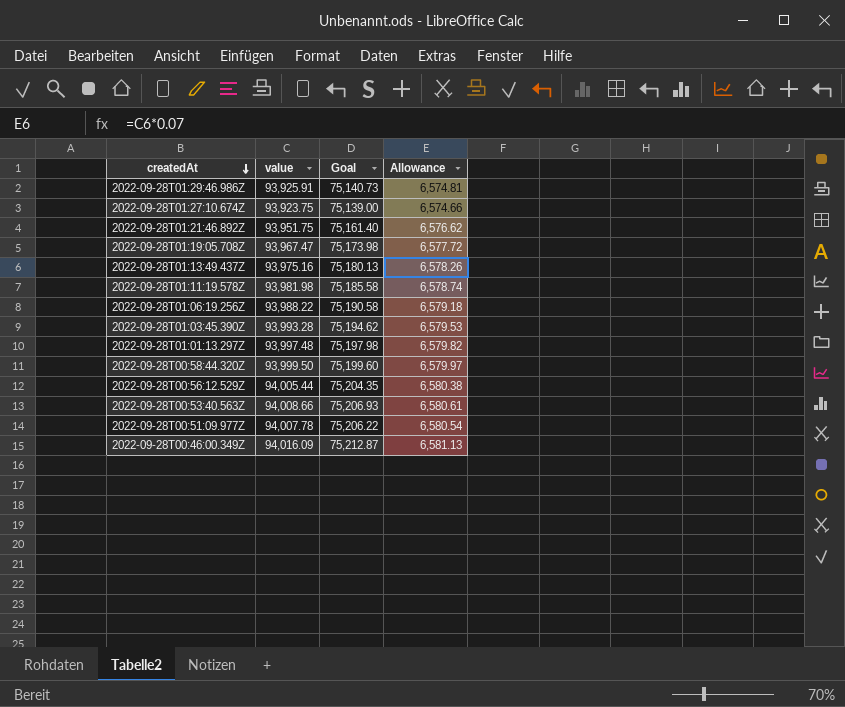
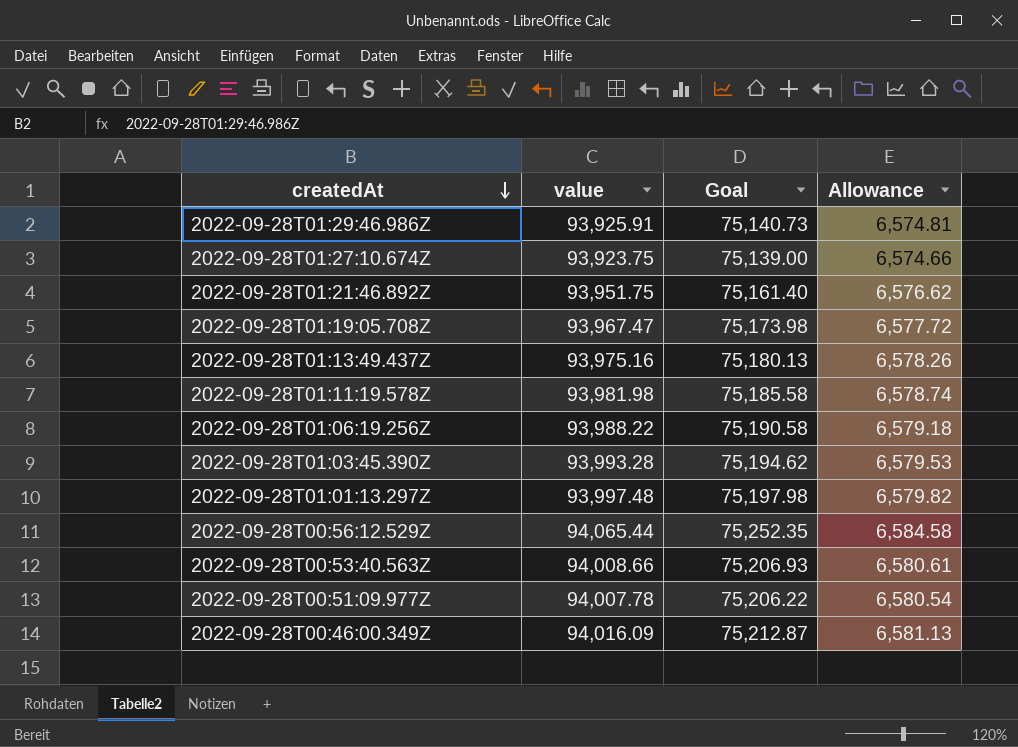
row 2022-09-28T00:58:44.320Z: 93,999.50 | 75,199.60 | 6,579.97 -> none
2022-09-28T00:56:12.529Z | value: 94,005.44 -> 94,065.44
2022-09-28T00:56:12.529Z | Goal: 75,204.35 -> 75,252.35
2022-09-28T00:56:12.529Z | Allowance: 6,580.38 -> 6,584.58

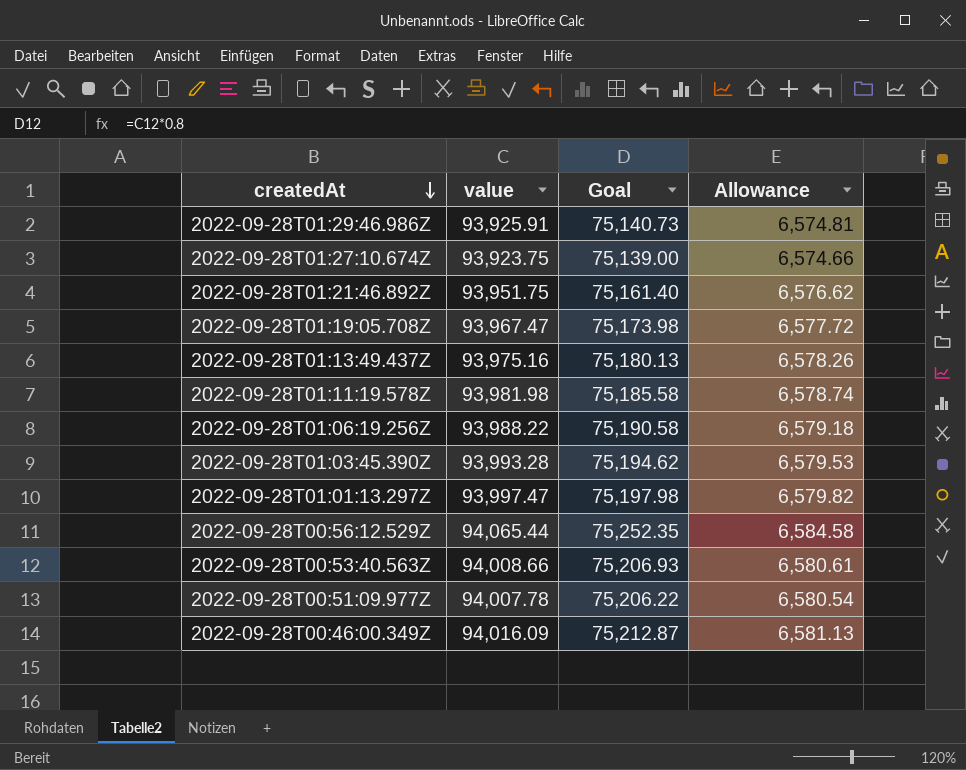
2022-09-28T01:01:13.297Z | value: 93,997.48 -> 93,997.47

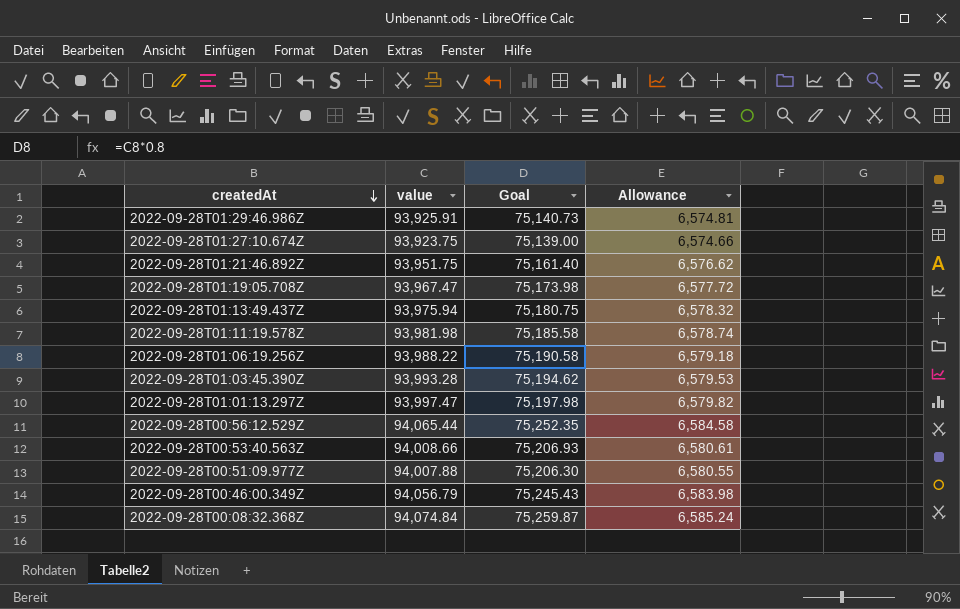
2022-09-28T01:13:49.437Z | value: 93,975.16 -> 93,975.94
2022-09-28T01:13:49.437Z | Goal: 75,180.13 -> 75,180.75
2022-09-28T01:13:49.437Z | Allowance: 6,578.26 -> 6,578.32
2022-09-28T00:51:09.977Z | value: 94,007.78 -> 94,007.88
2022-09-28T00:51:09.977Z | Goal: 75,206.22 -> 75,206.30
2022-09-28T00:51:09.977Z | Allowance: 6,580.54 -> 6,580.55
2022-09-28T00:46:00.349Z | value: 94,016.09 -> 94,056.79
2022-09-28T00:46:00.349Z | Goal: 75,212.87 -> 75,245.43
2022-09-28T00:46:00.349Z | Allowance: 6,581.13 -> 6,583.98
row 2022-09-28T00:08:32.368Z: none -> 94,074.84 | 75,259.87 | 6,585.24

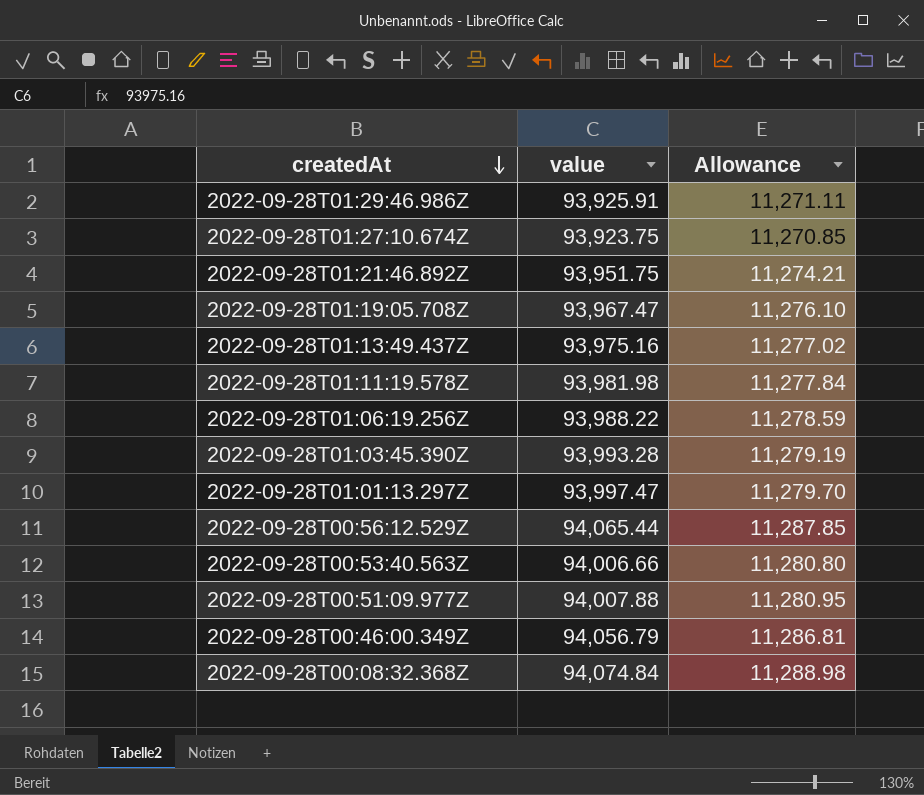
column Goal | formula: [value] * 0.8 -> none
column Allowance | formula: [value] * 0.07 -> [value] * 0.12
2022-09-28T01:13:49.437Z | value: 93,975.94 -> 93,975.16
2022-09-28T00:53:40.563Z | value: 94,008.66 -> 94,006.66

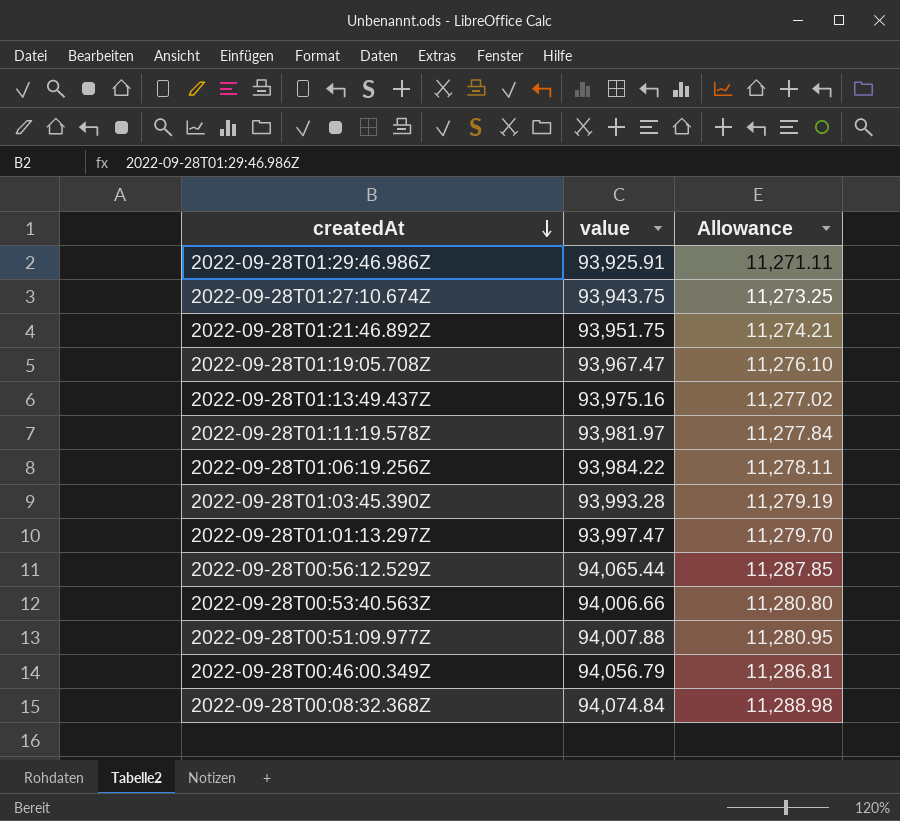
2022-09-28T01:27:10.674Z | value: 93,923.75 -> 93,943.75
2022-09-28T01:27:10.674Z | Allowance: 11,270.85 -> 11,273.25
2022-09-28T01:11:19.578Z | value: 93,981.98 -> 93,981.97
2022-09-28T01:06:19.256Z | value: 93,988.22 -> 93,984.22
2022-09-28T01:06:19.256Z | Allowance: 11,278.59 -> 11,278.11

